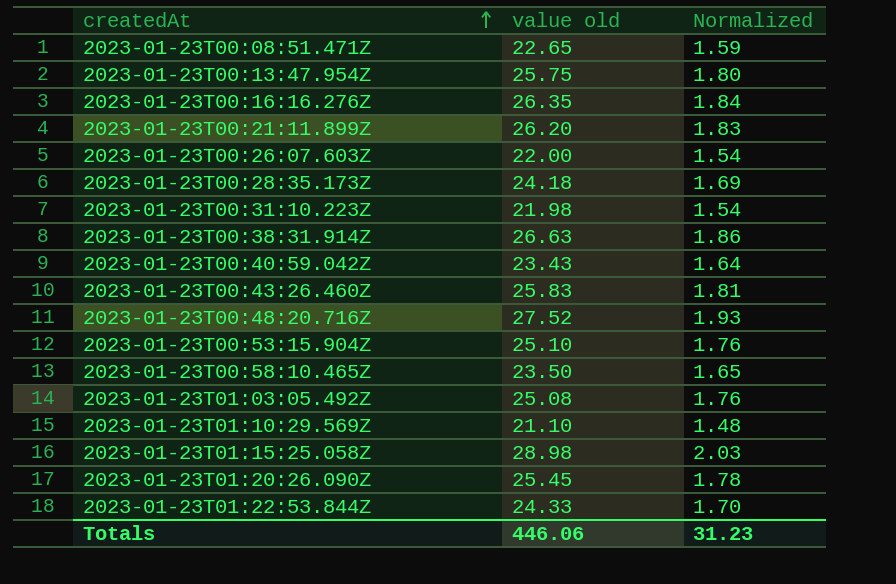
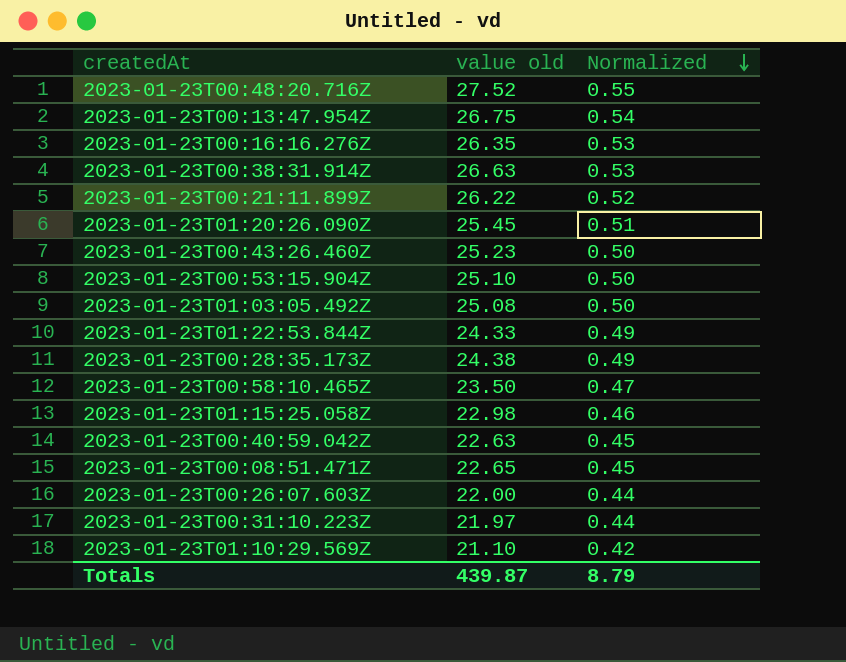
row order: createdAt ascending -> Normalized descending
column Normalized | formula: [value old] * 0.07 -> [value old] * 0.02
2023-01-23T00:13:47.954Z | value old: 25.75 -> 26.75
2023-01-23T00:21:11.899Z | value old: 26.20 -> 26.22
2023-01-23T00:43:26.460Z | value old: 25.83 -> 25.23
2023-01-23T00:28:35.173Z | value old: 24.18 -> 24.38
2023-01-23T01:15:25.058Z | value old: 28.98 -> 22.98
2023-01-23T00:40:59.042Z | value old: 23.43 -> 22.63
2023-01-23T00:31:10.223Z | value old: 21.98 -> 21.97
Totals | value old: 446.06 -> 439.87
Totals | Normalized: 31.23 -> 8.79

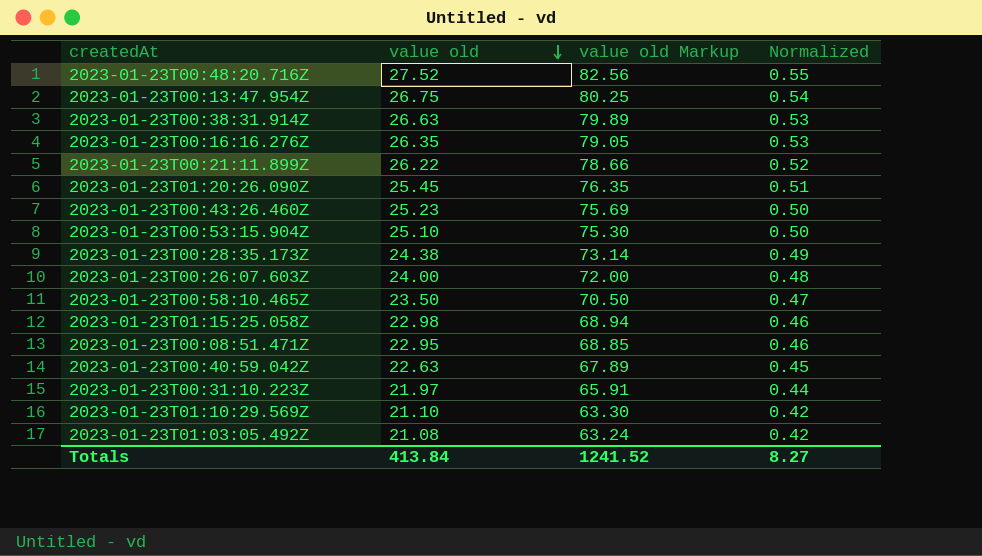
row order: Normalized descending -> value old descending
column value old Markup | formula: none -> [value old] * 3
row 2023-01-23T01:22:53.844Z: 24.33 | 0.49 -> none
2023-01-23T00:26:07.603Z | value old: 22.00 -> 24.00
2023-01-23T00:26:07.603Z | Normalized: 0.44 -> 0.48
2023-01-23T00:08:51.471Z | value old: 22.65 -> 22.95
2023-01-23T00:08:51.471Z | Normalized: 0.45 -> 0.46
2023-01-23T01:03:05.492Z | value old: 25.08 -> 21.08
2023-01-23T01:03:05.492Z | Normalized: 0.50 -> 0.42
Totals | value old: 439.87 -> 413.84
Totals | Normalized: 8.79 -> 8.27

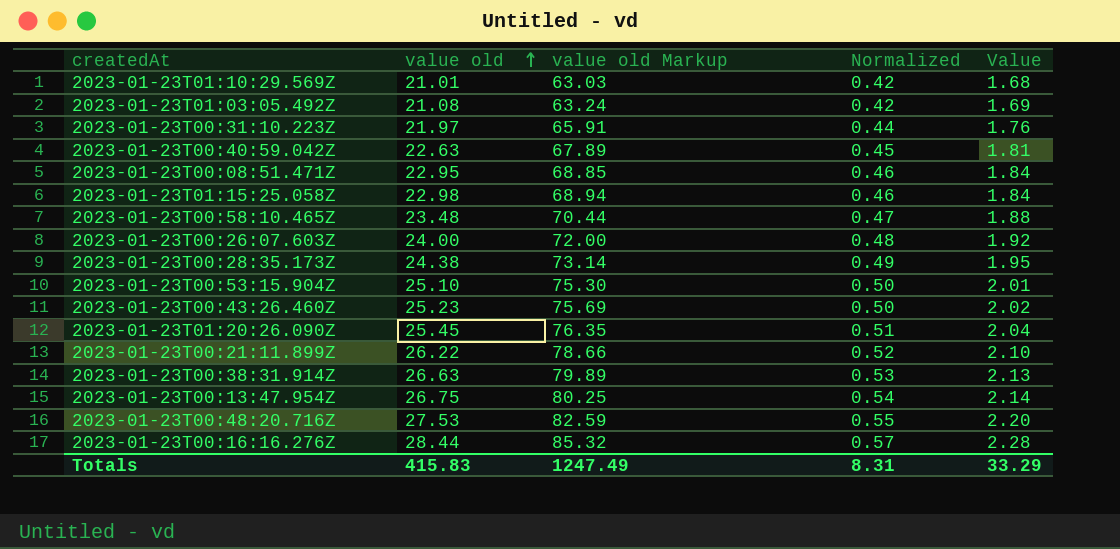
row order: value old descending -> value old ascending
column Value | formula: none -> [value old] * 0.08
2023-01-23T01:10:29.569Z | value old: 21.10 -> 21.01
2023-01-23T01:10:29.569Z | value old Markup: 63.30 -> 63.03
2023-01-23T00:58:10.465Z | value old: 23.50 -> 23.48
2023-01-23T00:58:10.465Z | value old Markup: 70.50 -> 70.44
2023-01-23T00:48:20.716Z | value old: 27.52 -> 27.53
2023-01-23T00:48:20.716Z | value old Markup: 82.56 -> 82.59
2023-01-23T00:16:16.276Z | value old: 26.35 -> 28.44
2023-01-23T00:16:16.276Z | value old Markup: 79.05 -> 85.32
2023-01-23T00:16:16.276Z | Normalized: 0.53 -> 0.57
Totals | value old: 413.84 -> 415.83
Totals | value old Markup: 1241.52 -> 1247.49
Totals | Normalized: 8.27 -> 8.31

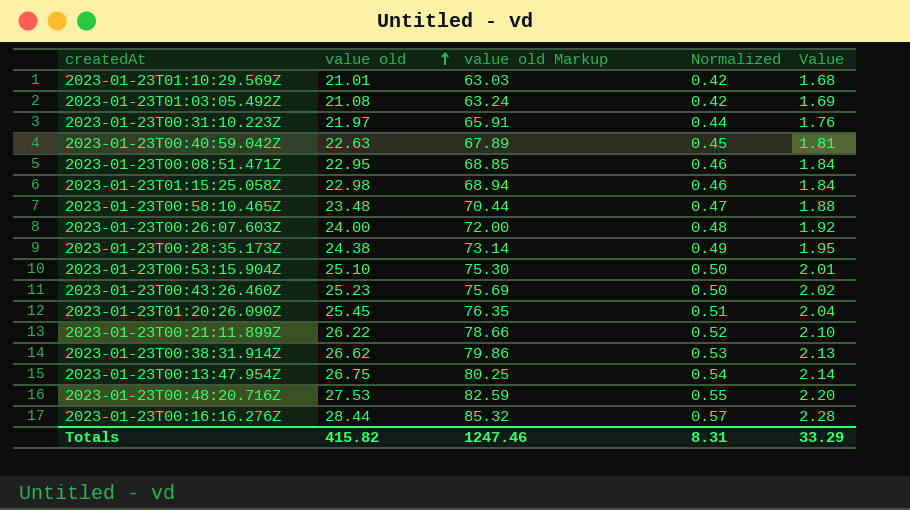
2023-01-23T00:38:31.914Z | value old: 26.63 -> 26.62
2023-01-23T00:38:31.914Z | value old Markup: 79.89 -> 79.86
Totals | value old: 415.83 -> 415.82
Totals | value old Markup: 1247.49 -> 1247.46

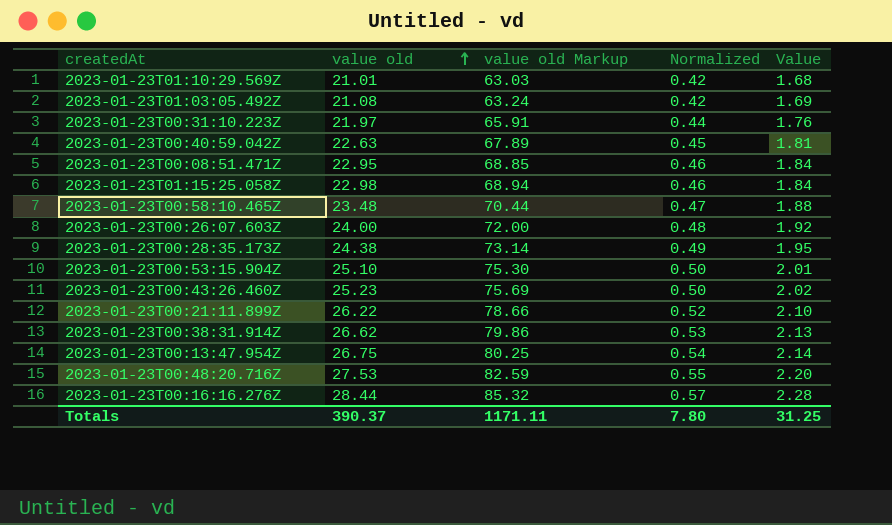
row 2023-01-23T01:20:26.090Z: 25.45 | 76.35 | 0.51 | 2.04 -> none
Totals | value old: 415.82 -> 390.37
Totals | value old Markup: 1247.46 -> 1171.11
Totals | Normalized: 8.31 -> 7.80
Totals | Value: 33.29 -> 31.25

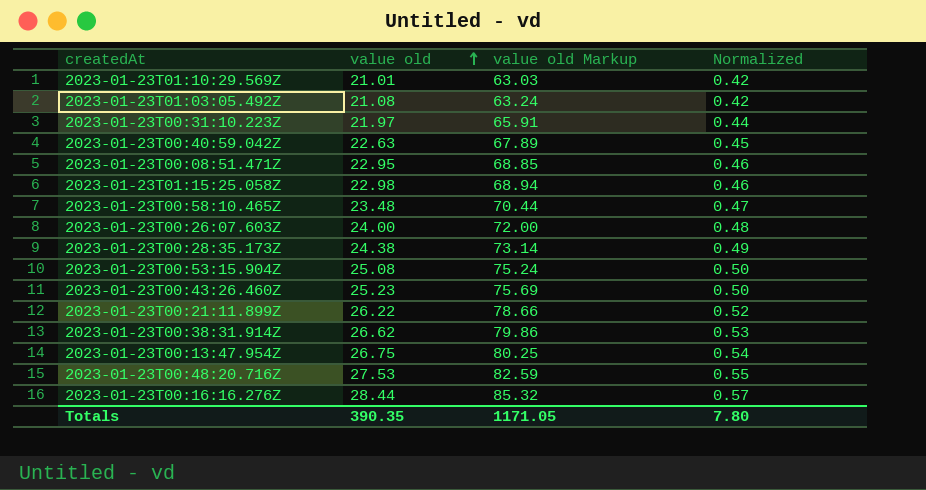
column Value | formula: [value old] * 0.08 -> none
2023-01-23T00:53:15.904Z | value old: 25.10 -> 25.08
2023-01-23T00:53:15.904Z | value old Markup: 75.30 -> 75.24
Totals | value old: 390.37 -> 390.35
Totals | value old Markup: 1171.11 -> 1171.05

